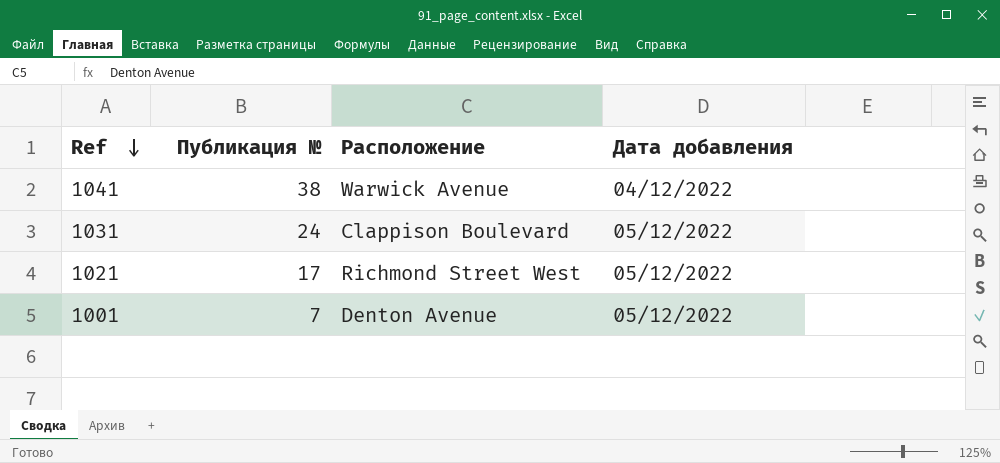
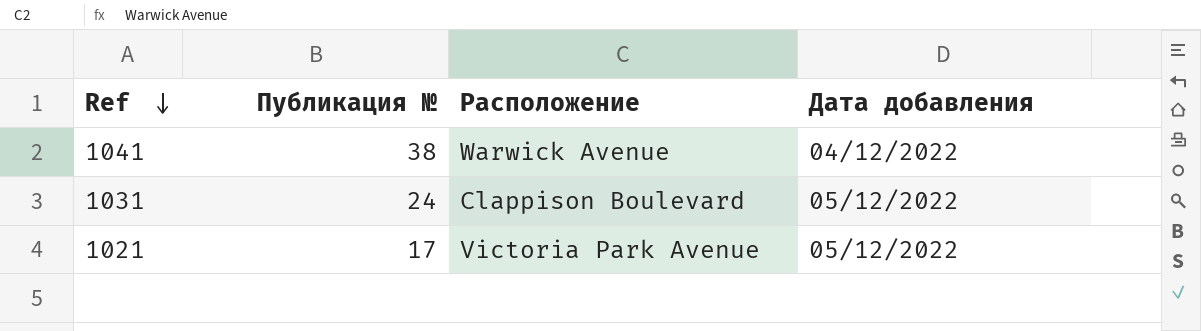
row 1001: 7 | Denton Avenue | 05/12/2022 -> none
1021 | Расположение: Richmond Street West -> Victoria Park Avenue

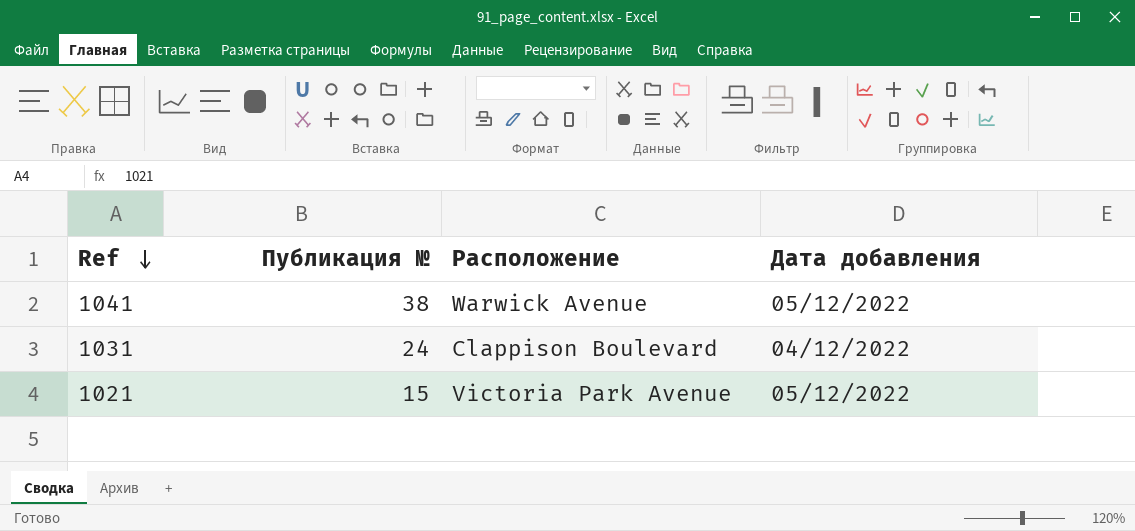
1041 | Дата добавления: 04/12/2022 -> 05/12/2022
1031 | Дата добавления: 05/12/2022 -> 04/12/2022
1021 | Публикация №: 17 -> 15

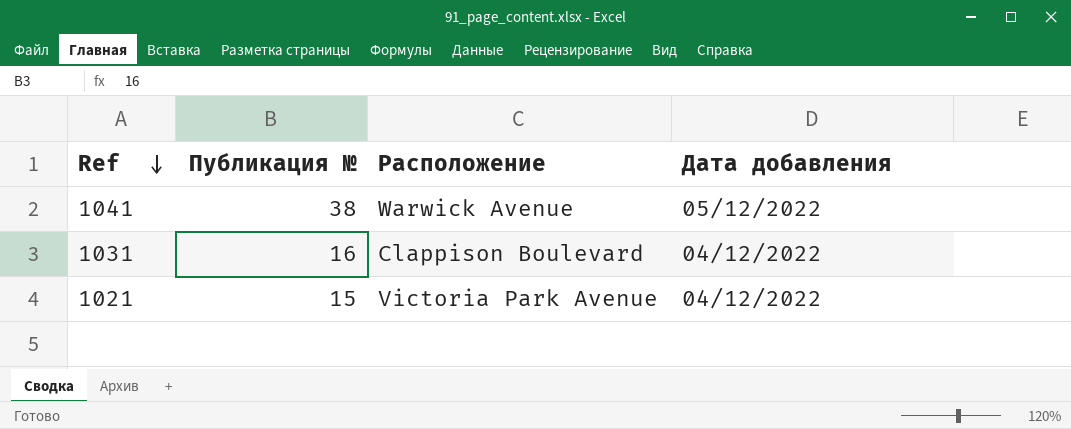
1031 | Публикация №: 24 -> 16
1021 | Дата добавления: 05/12/2022 -> 04/12/2022

